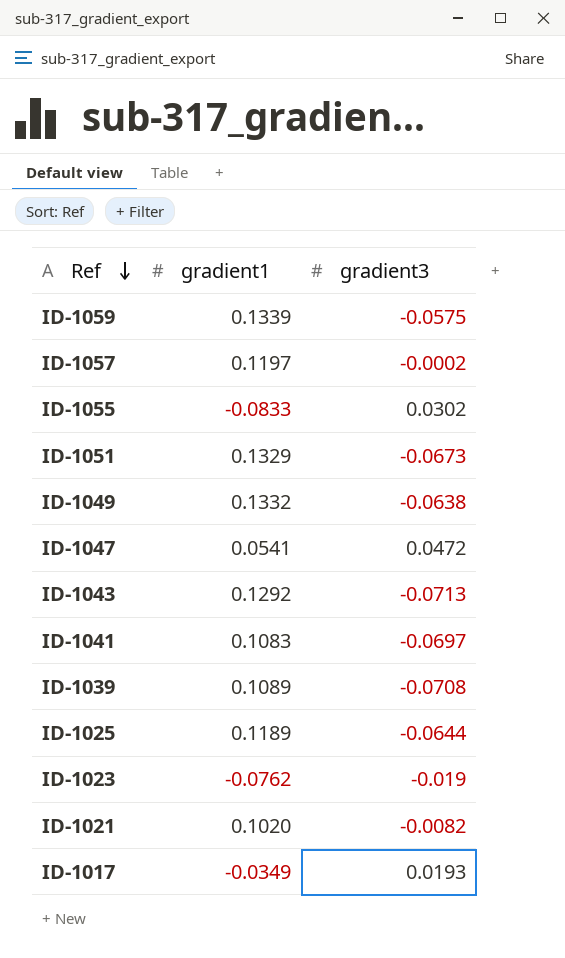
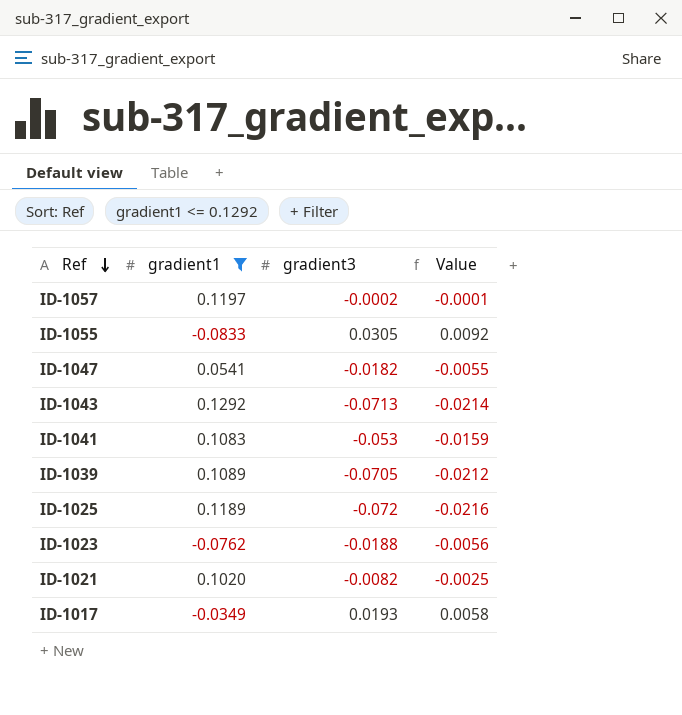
filter: none -> gradient1 <= 0.1292
column Value | formula: none -> [gradient3] * 0.3
ID-1055 | gradient3: 0.0302 -> 0.0305
ID-1047 | gradient3: 0.0472 -> -0.0182
ID-1041 | gradient3: -0.0697 -> -0.053
ID-1039 | gradient3: -0.0708 -> -0.0705
ID-1025 | gradient3: -0.0644 -> -0.072
ID-1023 | gradient3: -0.019 -> -0.0188

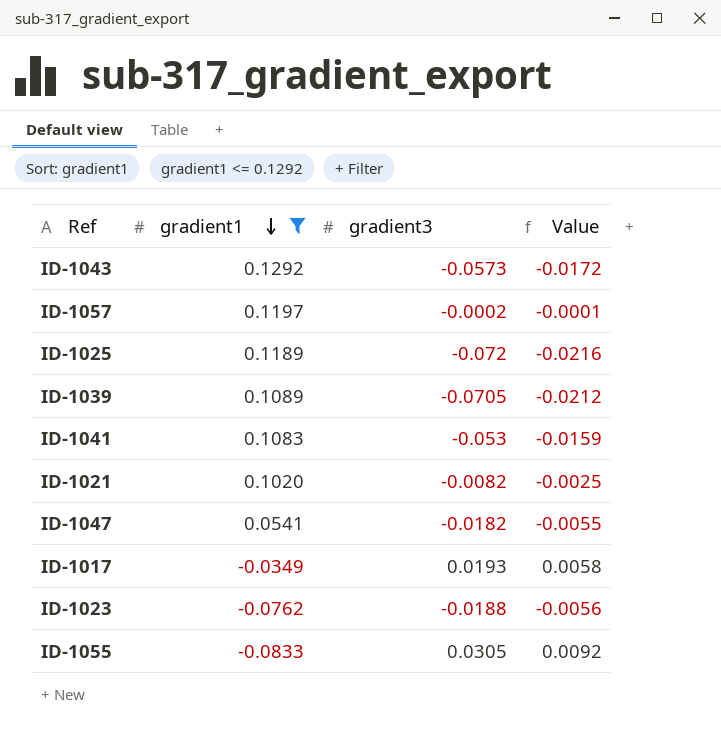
row order: Ref descending -> gradient1 descending
ID-1043 | gradient3: -0.0713 -> -0.0573
ID-1043 | Value: -0.0214 -> -0.0172

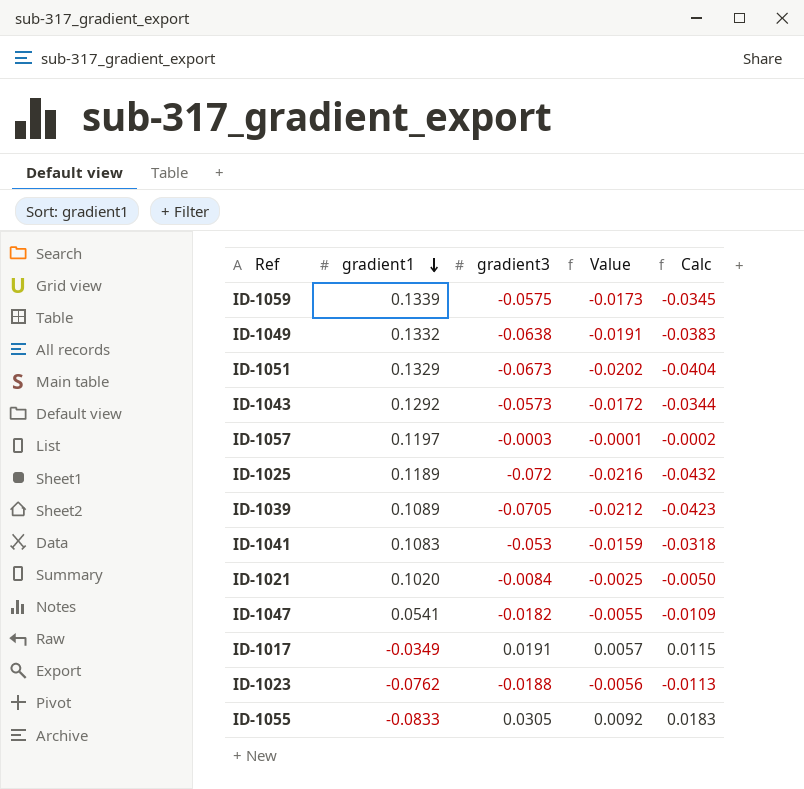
filter: gradient1 <= 0.1292 -> none
column Calc | formula: none -> [gradient3] * 0.6
ID-1057 | gradient3: -0.0002 -> -0.0003
ID-1021 | gradient3: -0.0082 -> -0.0084
ID-1017 | gradient3: 0.0193 -> 0.0191
ID-1017 | Value: 0.0058 -> 0.0057

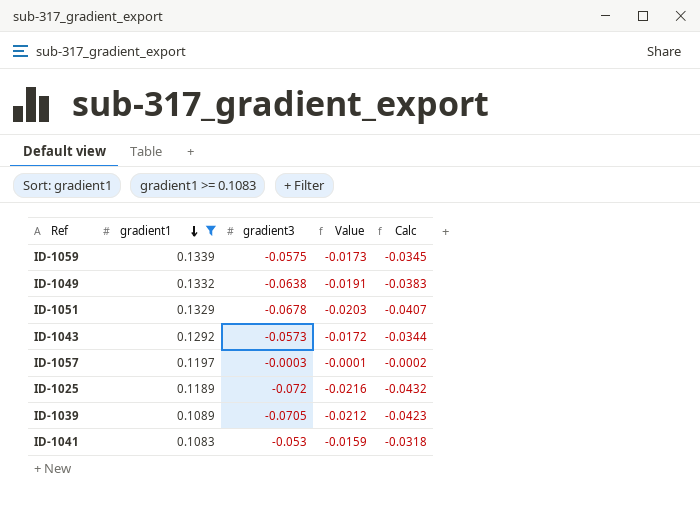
filter: none -> gradient1 >= 0.1083
ID-1051 | gradient3: -0.0673 -> -0.0678
ID-1051 | Value: -0.0202 -> -0.0203
ID-1051 | Calc: -0.0404 -> -0.0407

